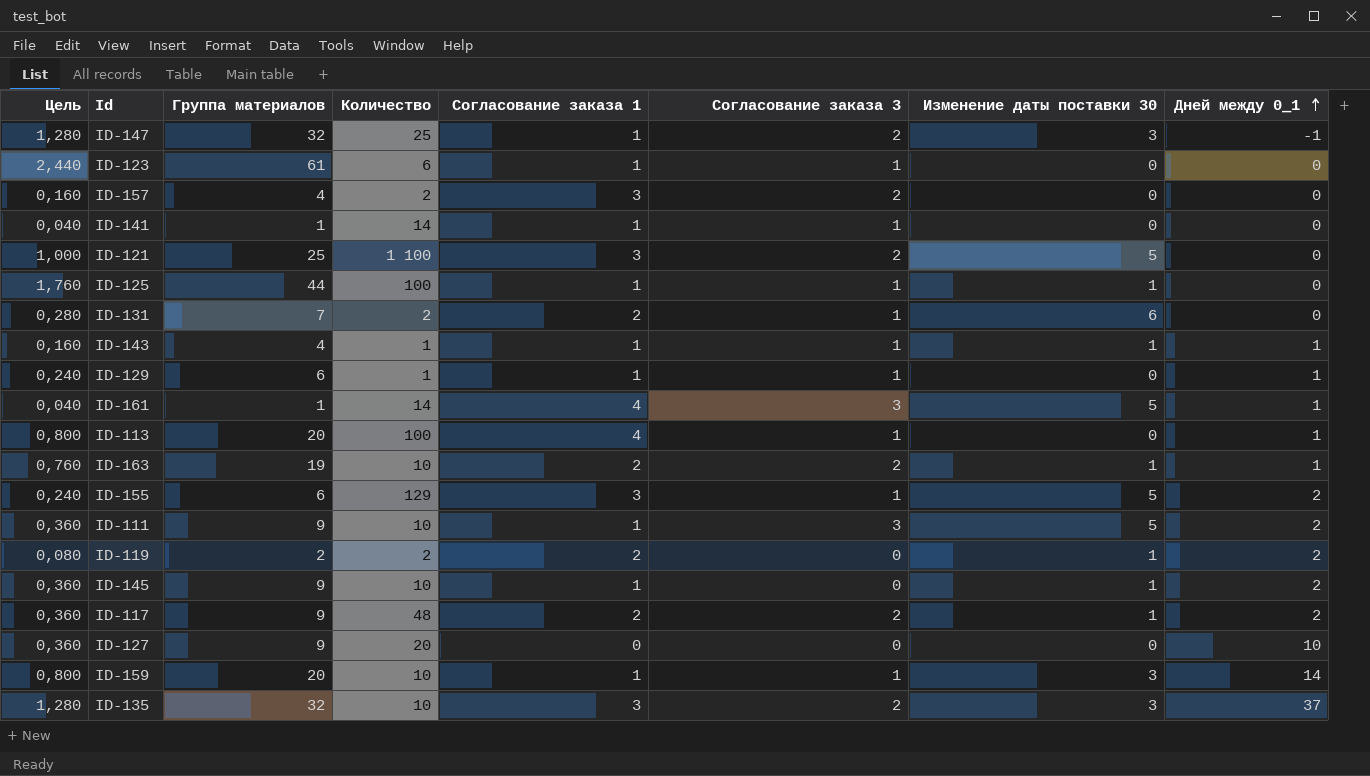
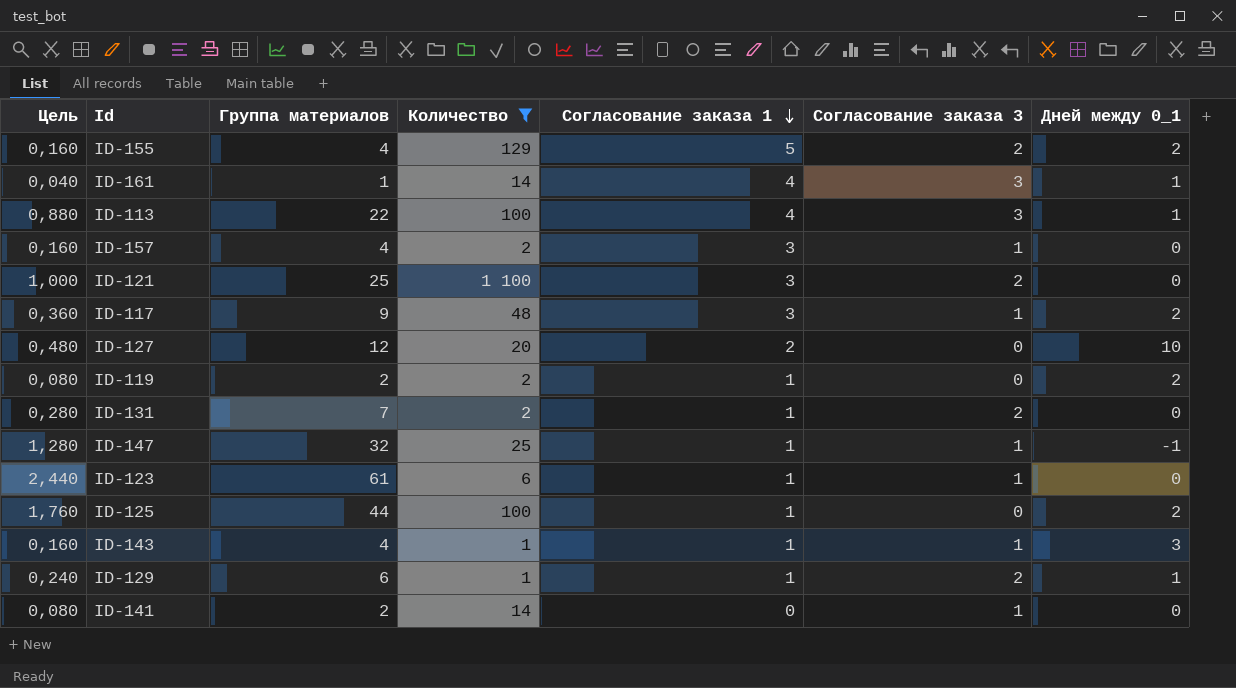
filter: none -> Количество != 10
row order: Дней между 0_1 ascending -> Согласование заказа 1 descending
column Изменение даты поставки 30 | position: 7 -> none
ID-155 | Цель: 0,240 -> 0,160
ID-155 | Группа материалов: 6 -> 4
ID-155 | Согласование заказа 1: 3 -> 5
ID-155 | Согласование заказа 3: 1 -> 2
ID-113 | Цель: 0,800 -> 0,880
ID-113 | Группа материалов: 20 -> 22
ID-113 | Согласование заказа 3: 1 -> 3
ID-157 | Согласование заказа 3: 2 -> 1
ID-117 | Согласование заказа 1: 2 -> 3
ID-117 | Согласование заказа 3: 2 -> 1
ID-127 | Цель: 0,360 -> 0,480
ID-127 | Группа материалов: 9 -> 12
ID-127 | Согласование заказа 1: 0 -> 2
ID-119 | Согласование заказа 1: 2 -> 1
ID-131 | Согласование заказа 1: 2 -> 1
ID-131 | Согласование заказа 3: 1 -> 2
ID-147 | Согласование заказа 3: 2 -> 1
ID-125 | Согласование заказа 3: 1 -> 0
ID-125 | Дней между 0_1: 0 -> 2
ID-143 | Дней между 0_1: 1 -> 3
ID-129 | Согласование заказа 3: 1 -> 2
ID-141 | Цель: 0,040 -> 0,080
ID-141 | Группа материалов: 1 -> 2
ID-141 | Согласование заказа 1: 1 -> 0

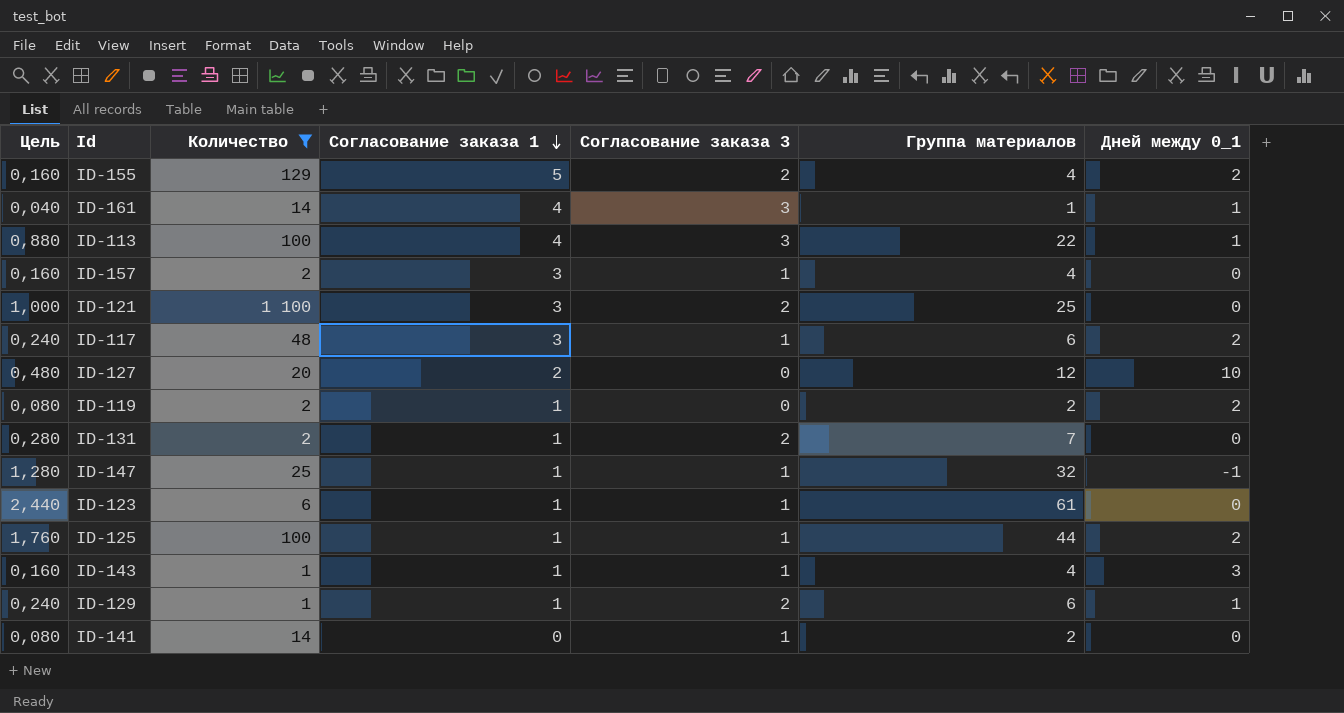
column Группа материалов | position: 3 -> 6
ID-117 | Цель: 0,360 -> 0,240
ID-117 | Группа материалов: 9 -> 6
ID-125 | Согласование заказа 3: 0 -> 1

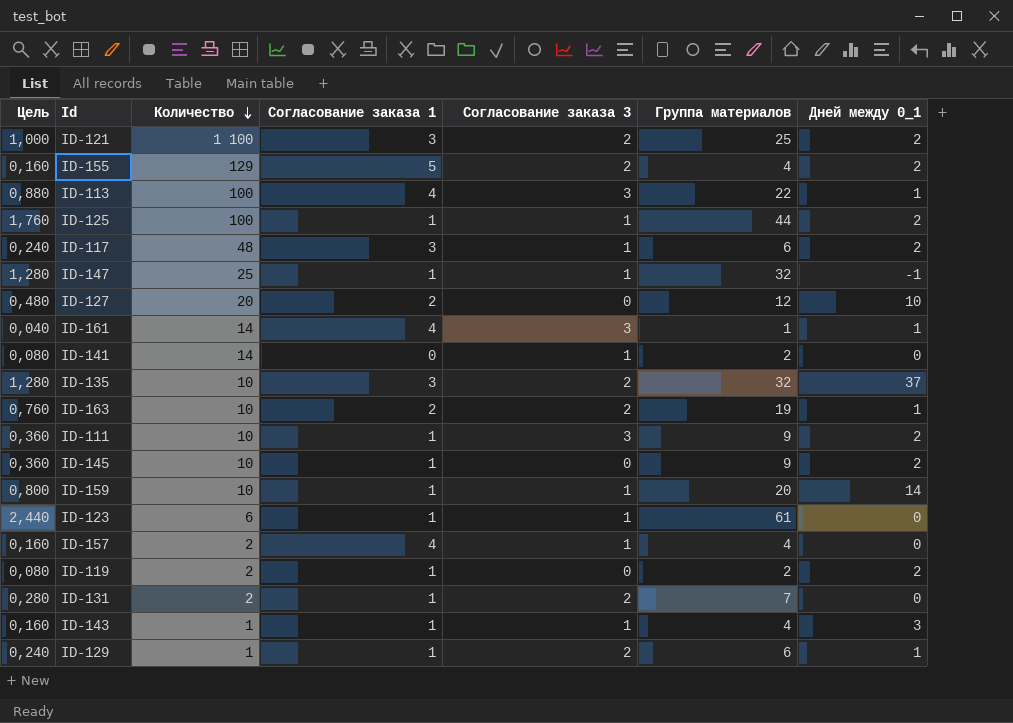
filter: Количество != 10 -> none
row order: Согласование заказа 1 descending -> Количество descending
ID-121 | Дней между 0_1: 0 -> 2
ID-157 | Согласование заказа 1: 3 -> 4

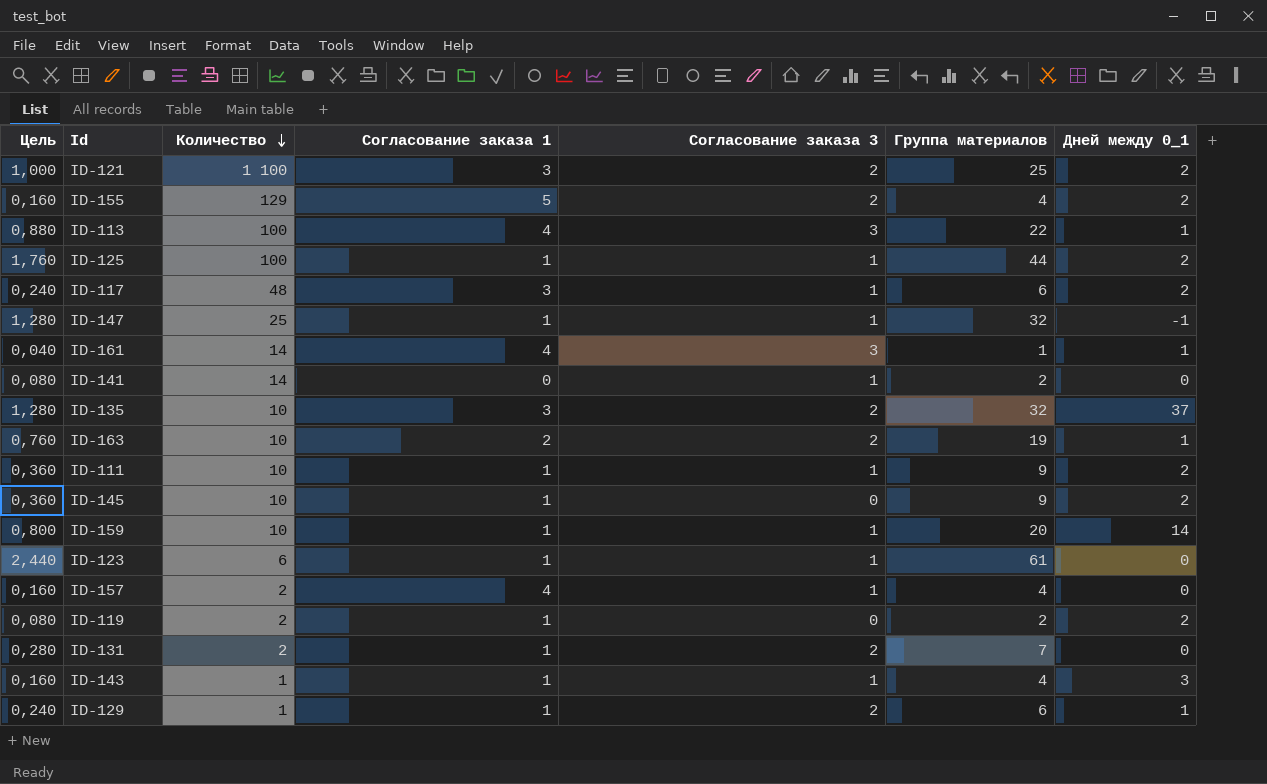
row ID-127: 0,480 | 20 | 2 | 0 | 12 | 10 -> none
ID-111 | Согласование заказа 3: 3 -> 1

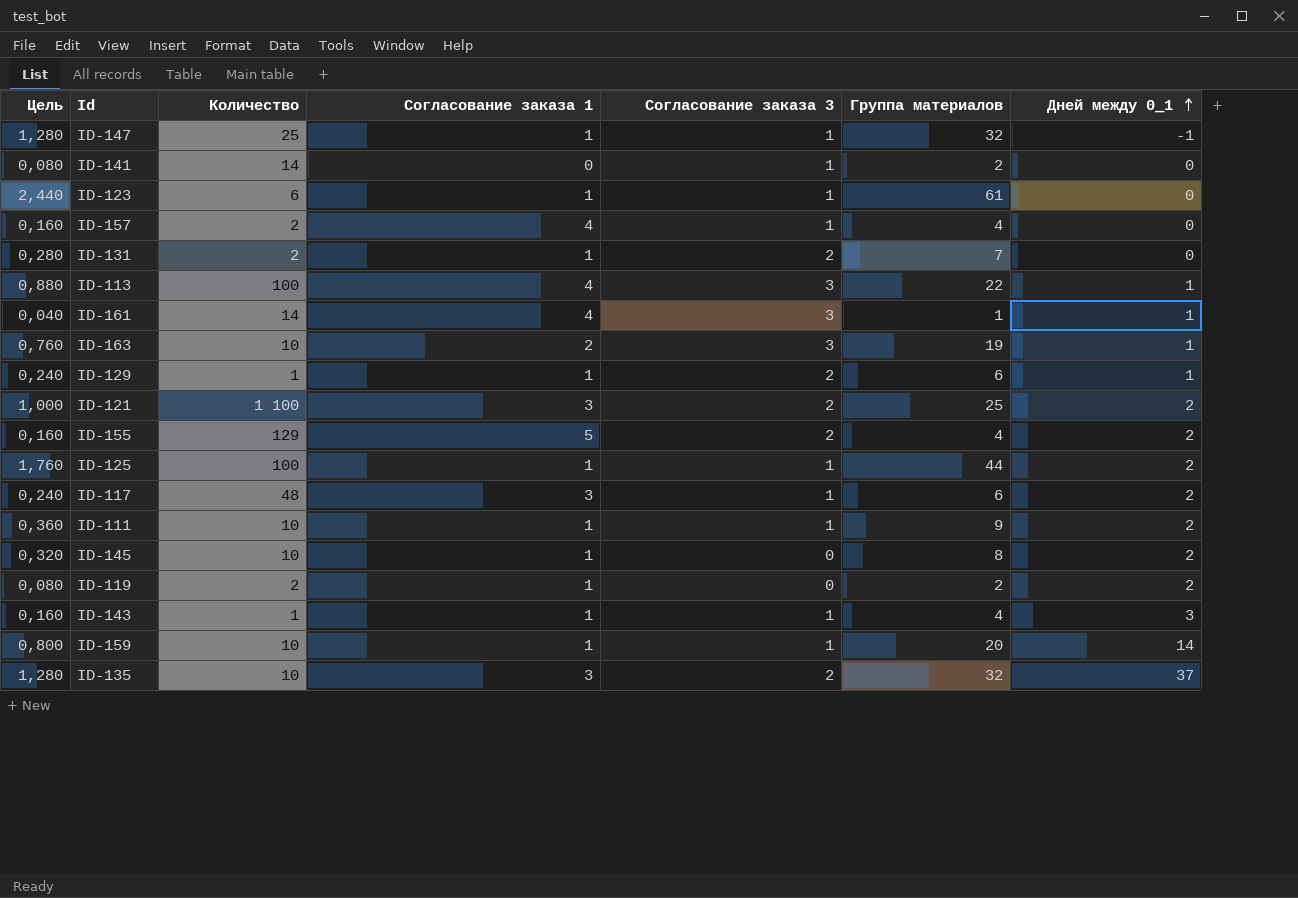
row order: Количество descending -> Дней между 0_1 ascending
ID-163 | Согласование заказа 3: 2 -> 3
ID-145 | Цель: 0,360 -> 0,320
ID-145 | Группа материалов: 9 -> 8

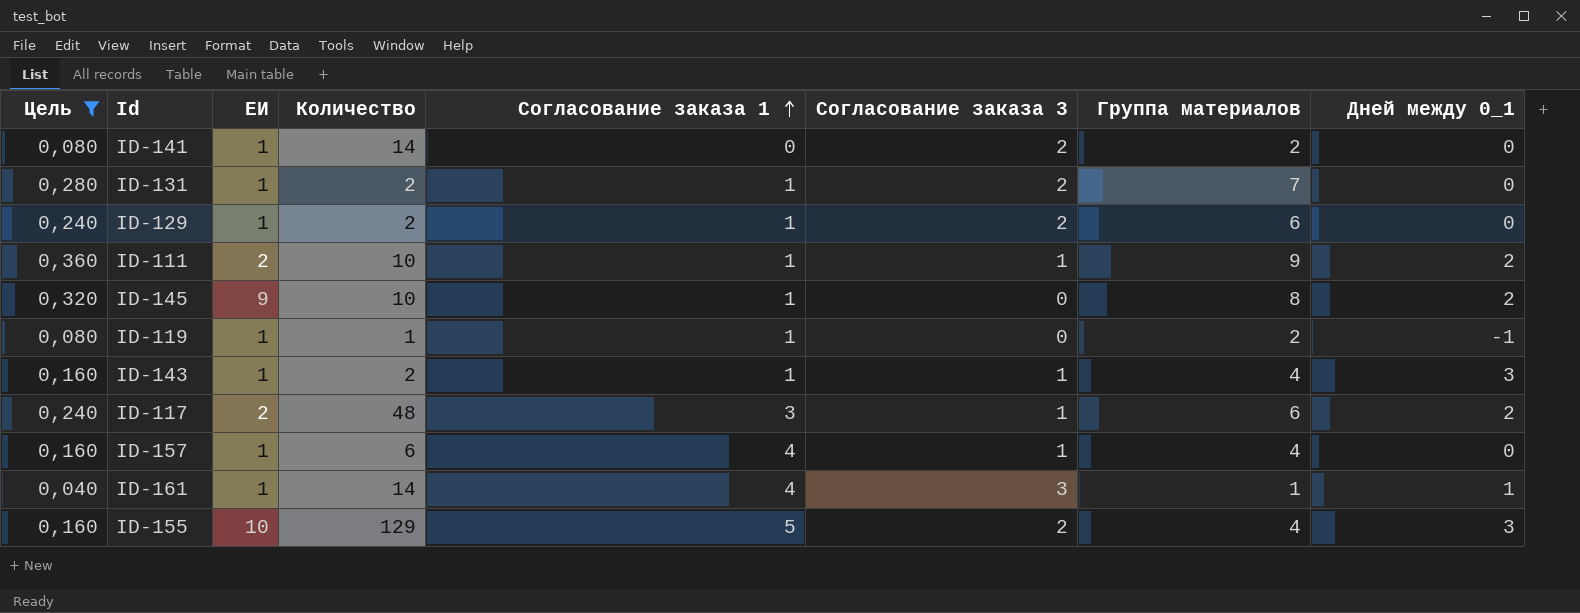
filter: none -> Цель <= 0,360
row order: Дней между 0_1 ascending -> Согласование заказа 1 ascending
column ЕИ | position: none -> 3
ID-141 | Согласование заказа 3: 1 -> 2
ID-129 | Количество: 1 -> 2
ID-129 | Дней между 0_1: 1 -> 0
ID-119 | Количество: 2 -> 1
ID-119 | Дней между 0_1: 2 -> -1
ID-143 | Количество: 1 -> 2
ID-157 | Количество: 2 -> 6
ID-155 | Дней между 0_1: 2 -> 3

